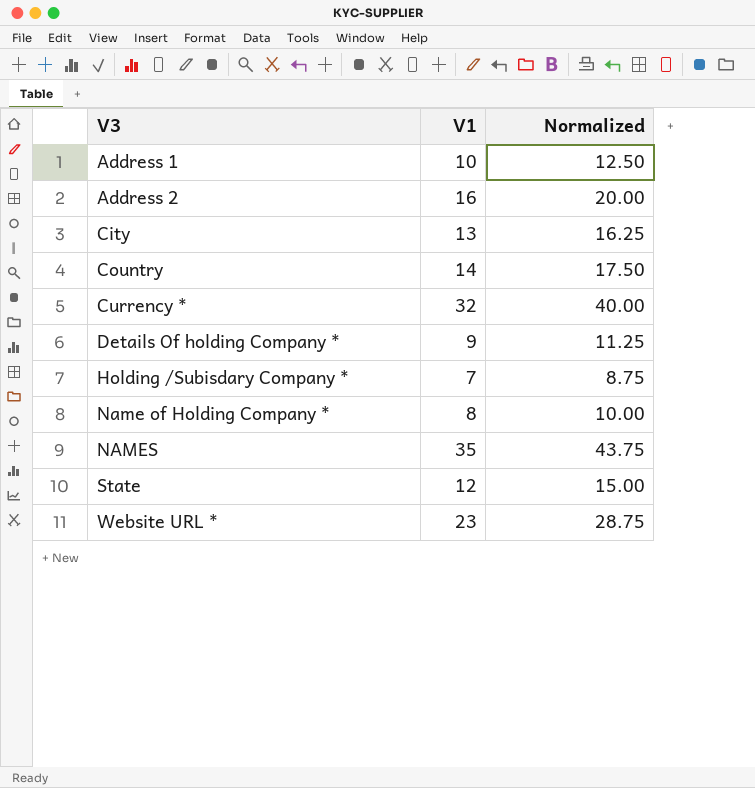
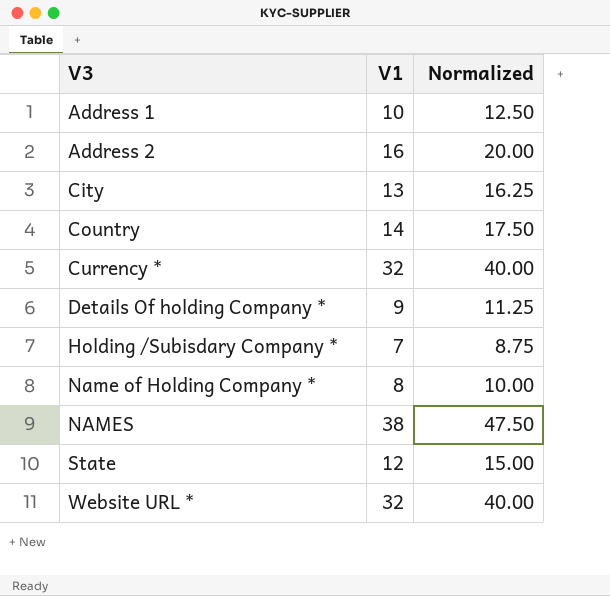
NAMES | V1: 35 -> 38
NAMES | Normalized: 43.75 -> 47.50
Website URL * | V1: 23 -> 32
Website URL * | Normalized: 28.75 -> 40.00

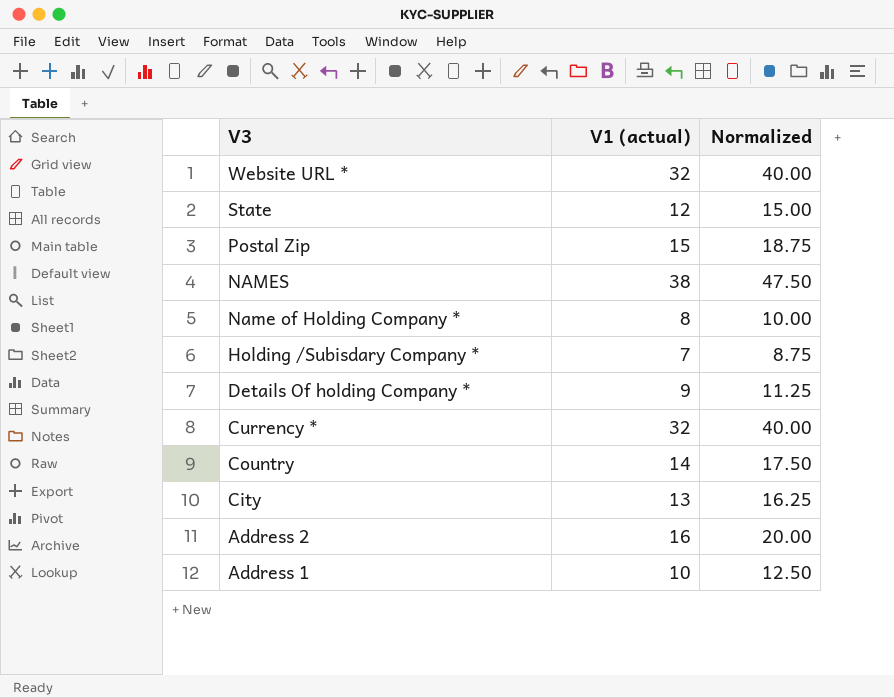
row order: V3 ascending -> V3 descending
column name: V1 -> V1 (actual)
row Postal Zip: none -> 15 | 18.75

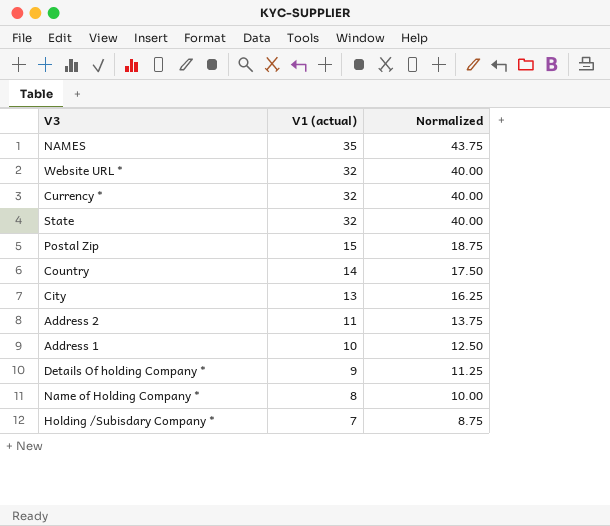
row order: V3 descending -> V1 (actual) descending
NAMES | V1 (actual): 38 -> 35
NAMES | Normalized: 47.50 -> 43.75
State | V1 (actual): 12 -> 32
State | Normalized: 15.00 -> 40.00
Address 2 | V1 (actual): 16 -> 11
Address 2 | Normalized: 20.00 -> 13.75

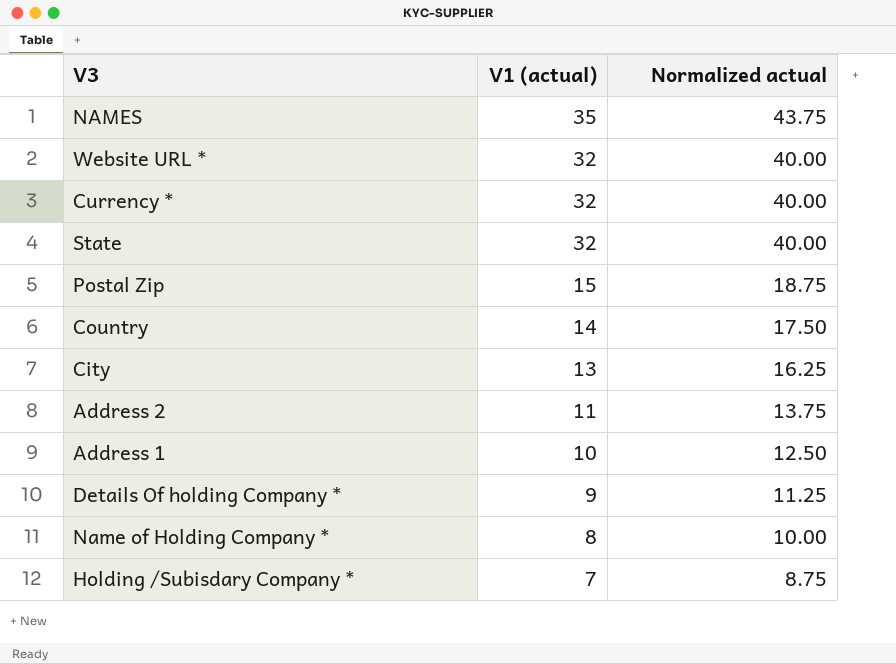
column name: Normalized -> Normalized actual

